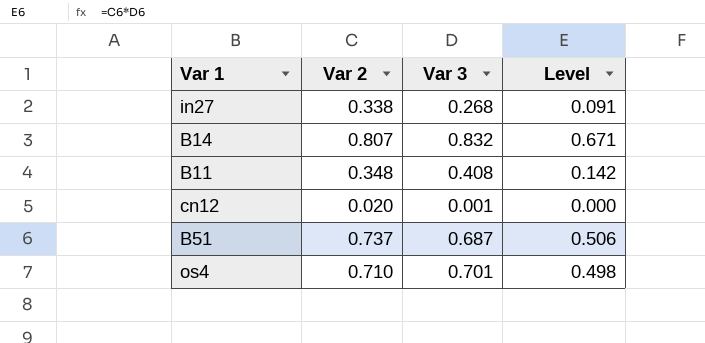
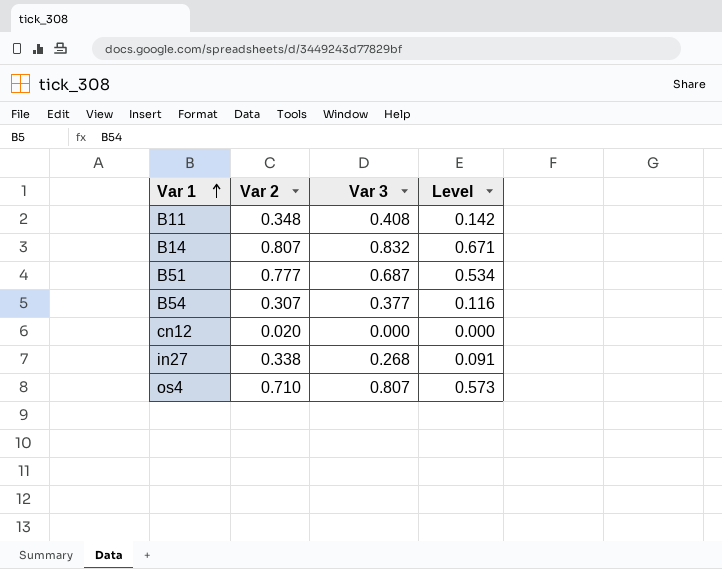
row order: none -> Var 1 ascending
B51 | Var 2: 0.737 -> 0.777
B51 | Level: 0.506 -> 0.534
row B54: none -> 0.307 | 0.377 | 0.116
cn12 | Var 3: 0.001 -> 0.000
os4 | Var 3: 0.701 -> 0.807
os4 | Level: 0.498 -> 0.573

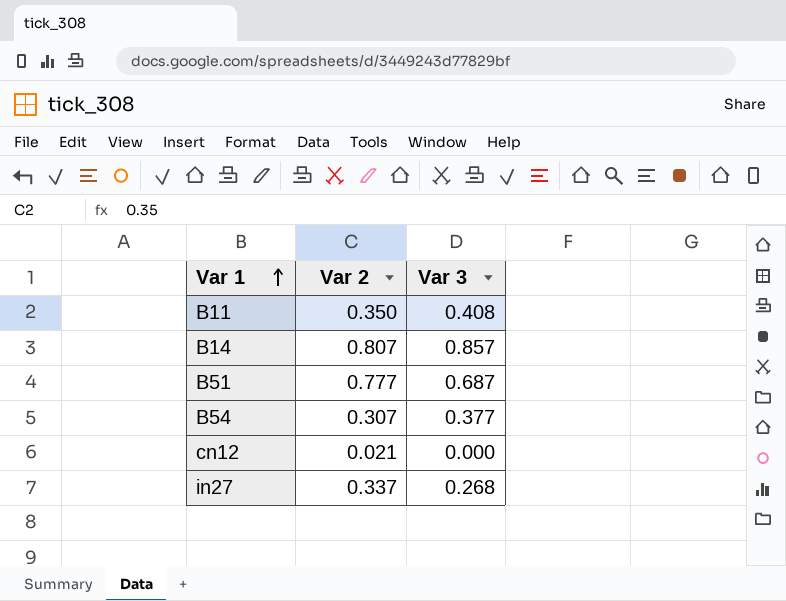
column Level | formula: [Var 2] * [Var 3] -> none
row os4: 0.710 | 0.807 | 0.573 -> none
B11 | Var 2: 0.348 -> 0.350
B14 | Var 3: 0.832 -> 0.857
cn12 | Var 2: 0.020 -> 0.021
in27 | Var 2: 0.338 -> 0.337

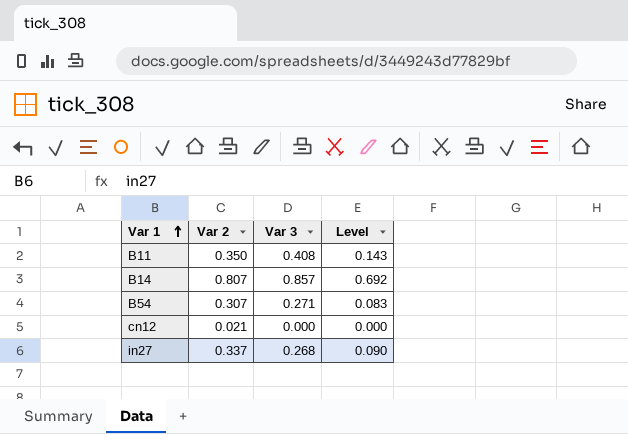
column Level | formula: none -> [Var 2] * [Var 3]
row B51: 0.777 | 0.687 -> none
B54 | Var 3: 0.377 -> 0.271

